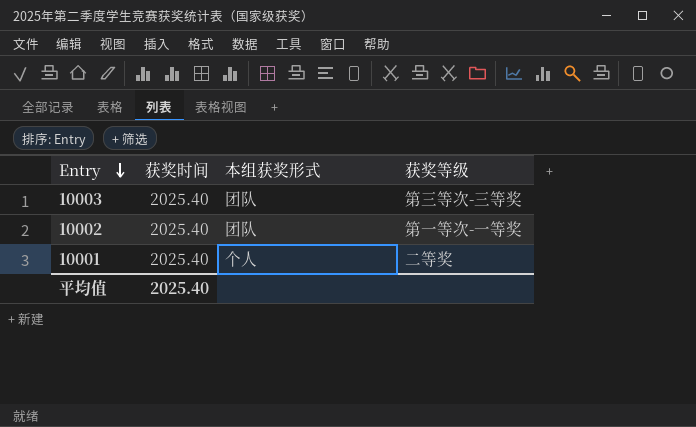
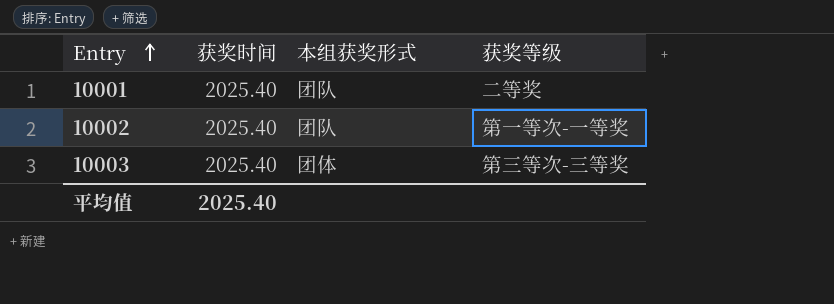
row order: Entry descending -> Entry ascending
10001 | 本组获奖形式: 个人 -> 团队
10003 | 本组获奖形式: 团队 -> 团体

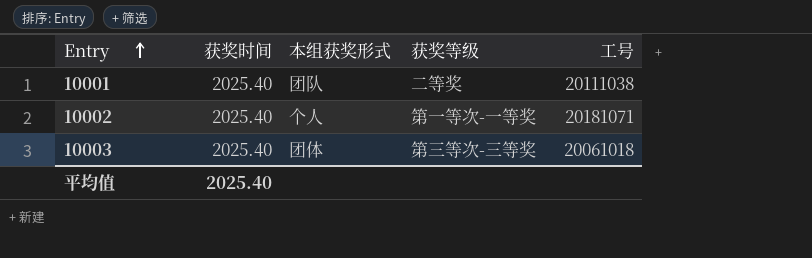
column 工号 | position: none -> 5
10002 | 本组获奖形式: 团队 -> 个人

